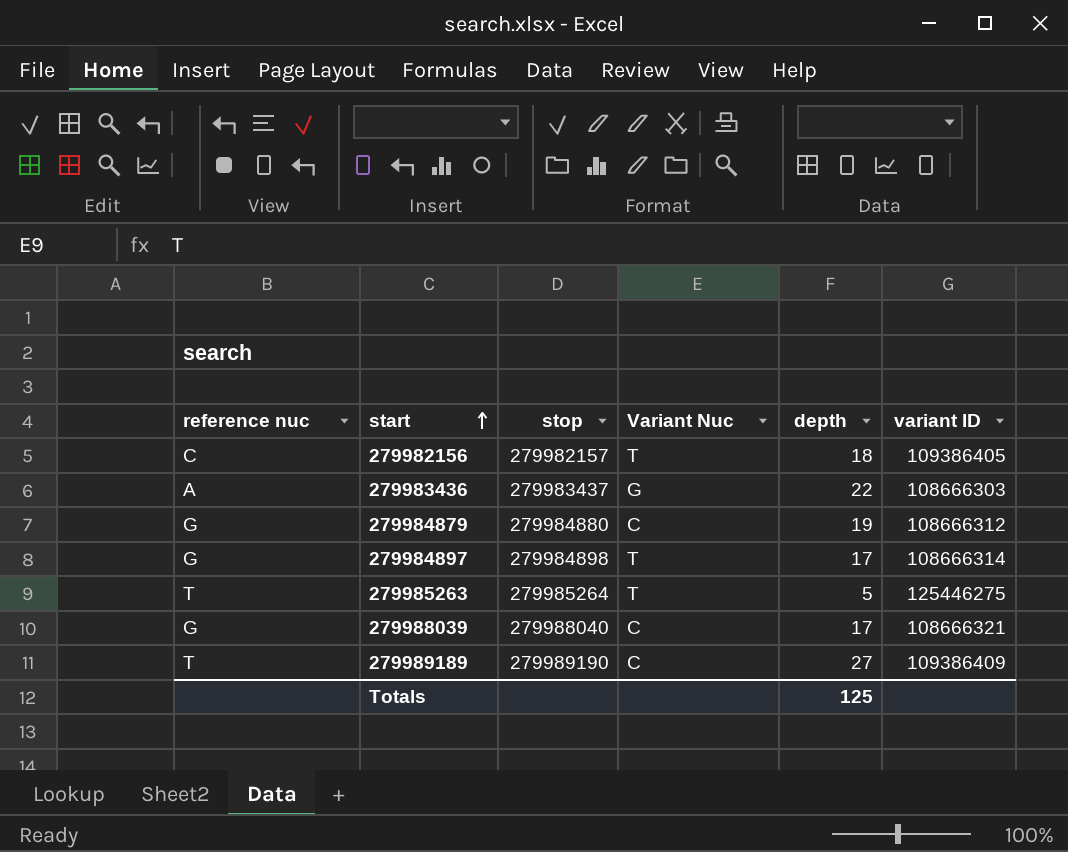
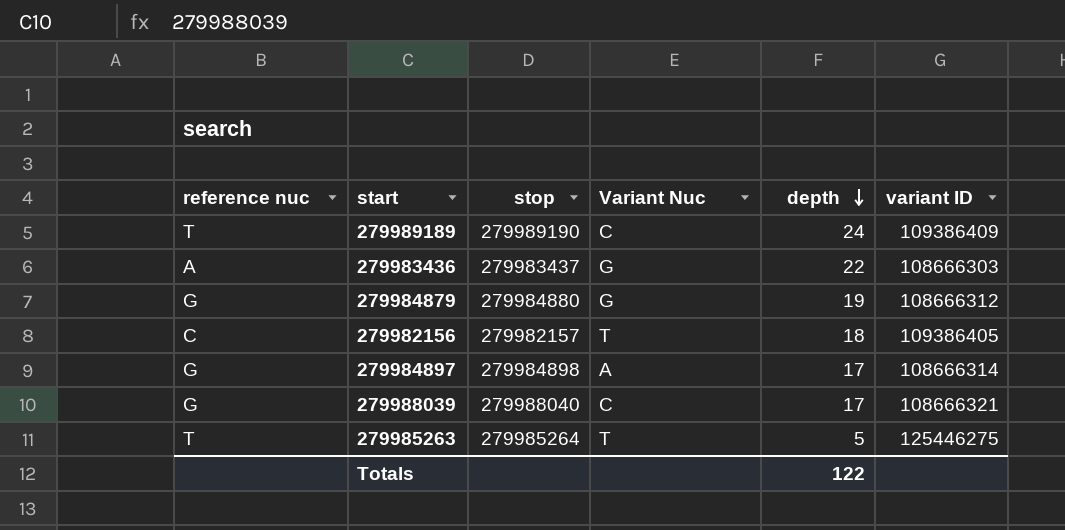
row order: start ascending -> depth descending
279989189 | depth: 27 -> 24
279984879 | Variant Nuc: C -> G
279984897 | Variant Nuc: T -> A
Totals | depth: 125 -> 122

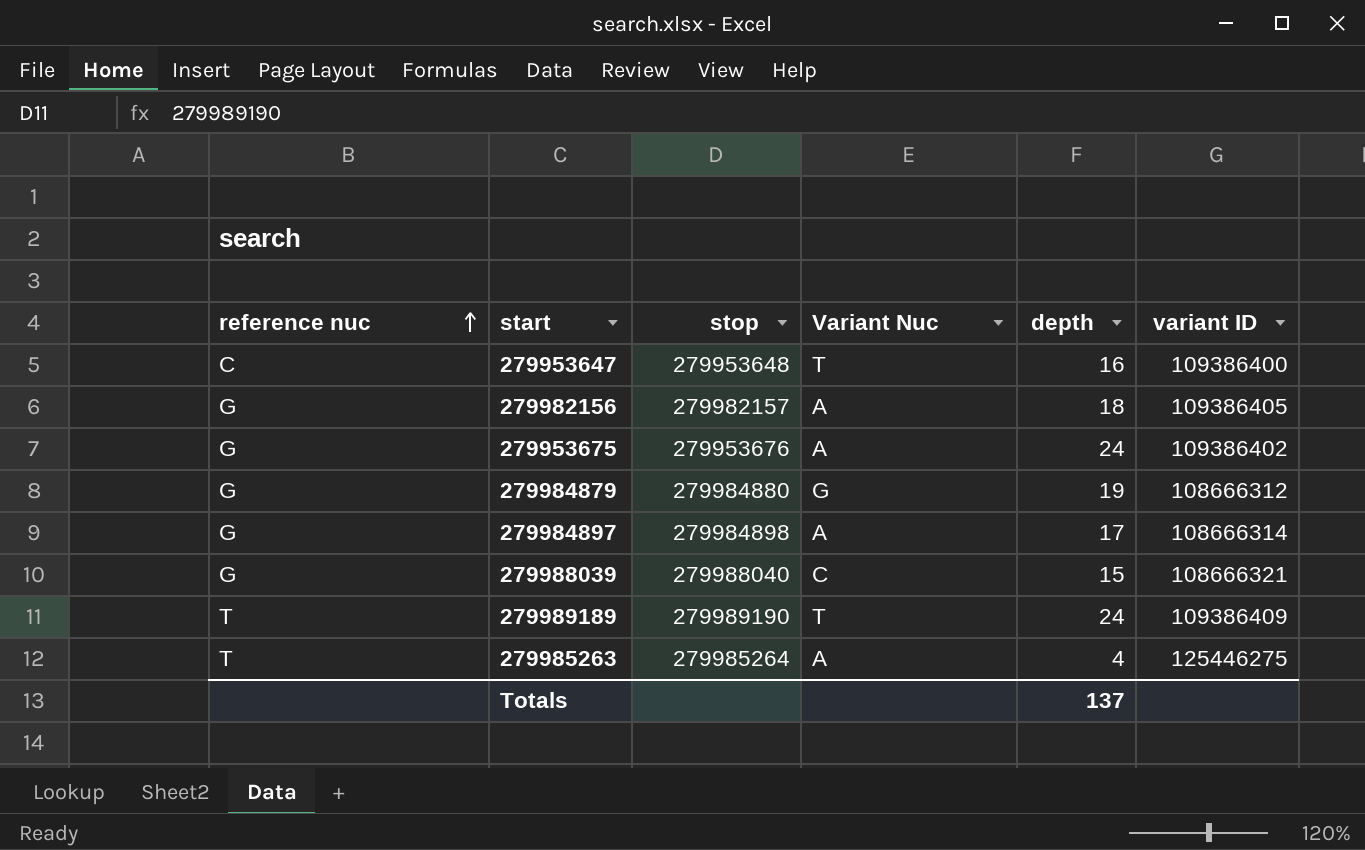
row order: depth descending -> reference nuc ascending
row 279983436: A | 279983437 | G | 22 | 108666303 -> none
row 279953647: none -> C | 279953648 | T | 16 | 109386400
279982156 | reference nuc: C -> G
279982156 | Variant Nuc: T -> A
row 279953675: none -> G | 279953676 | A | 24 | 109386402
279988039 | depth: 17 -> 15
279989189 | Variant Nuc: C -> T
279985263 | Variant Nuc: T -> A
279985263 | depth: 5 -> 4
Totals | depth: 122 -> 137

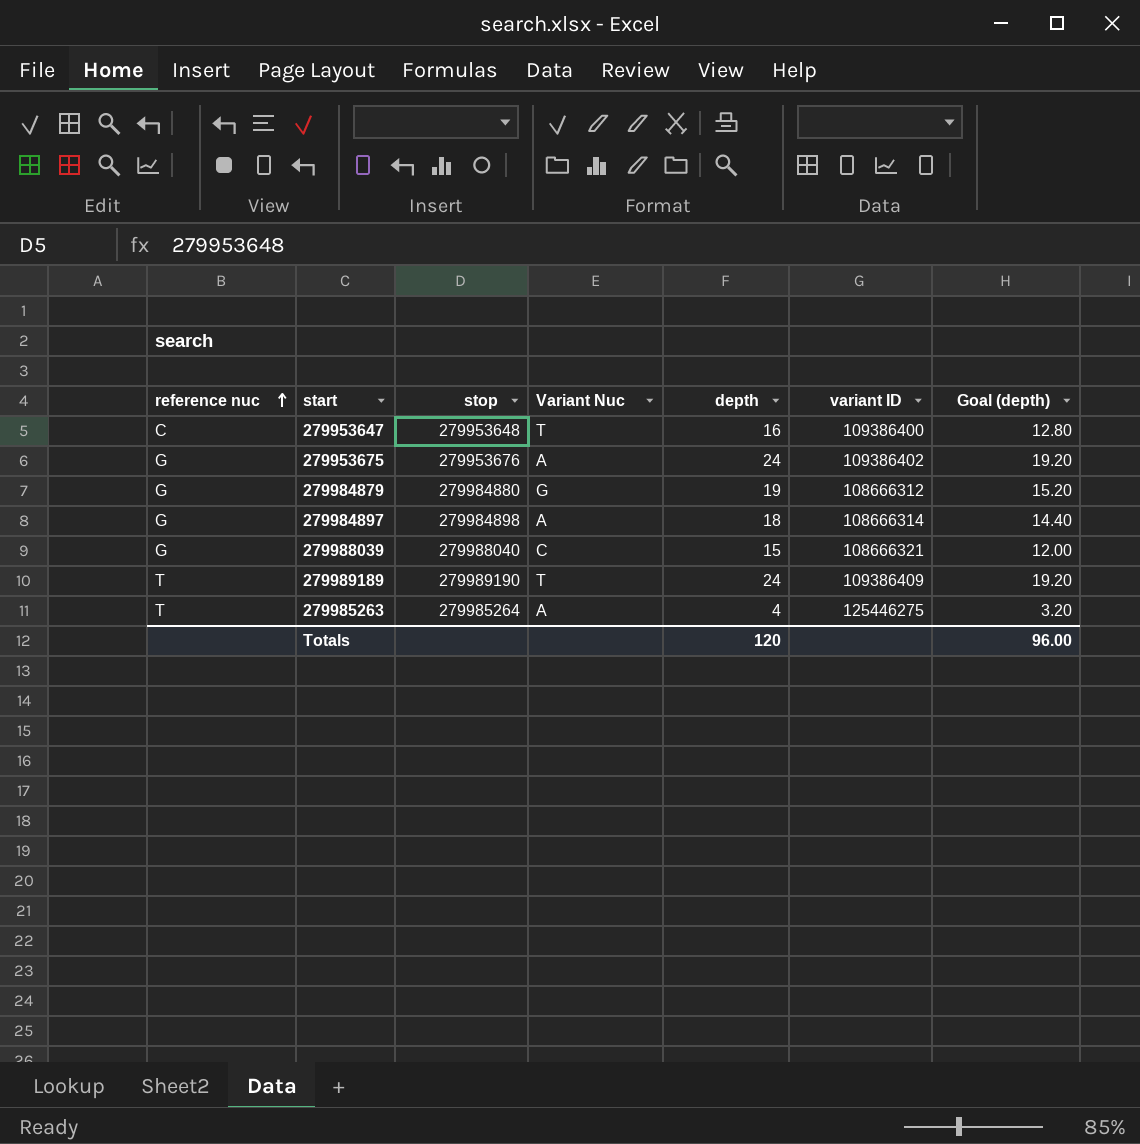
column Goal (depth) | formula: none -> [depth] * 0.8
row 279982156: G | 279982157 | A | 18 | 109386405 -> none
279984897 | depth: 17 -> 18
Totals | depth: 137 -> 120

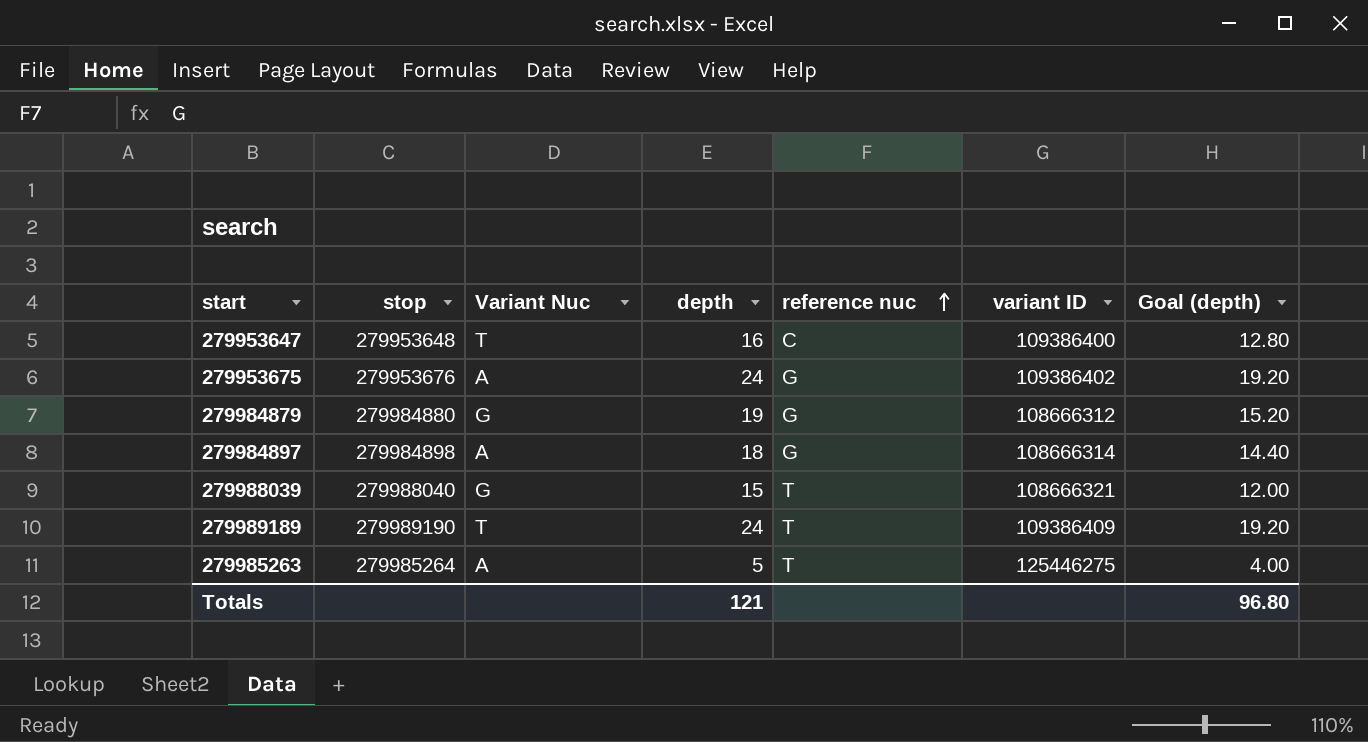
column reference nuc | position: 1 -> 5
279988039 | Variant Nuc: C -> G
279988039 | reference nuc: G -> T
279985263 | depth: 4 -> 5
279985263 | Goal (depth): 3.20 -> 4.00
Totals | depth: 120 -> 121
Totals | Goal (depth): 96.00 -> 96.80

